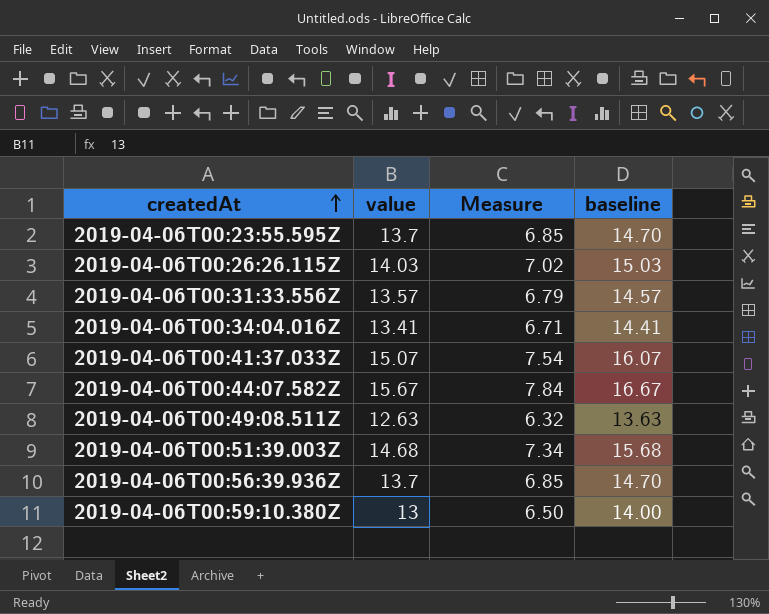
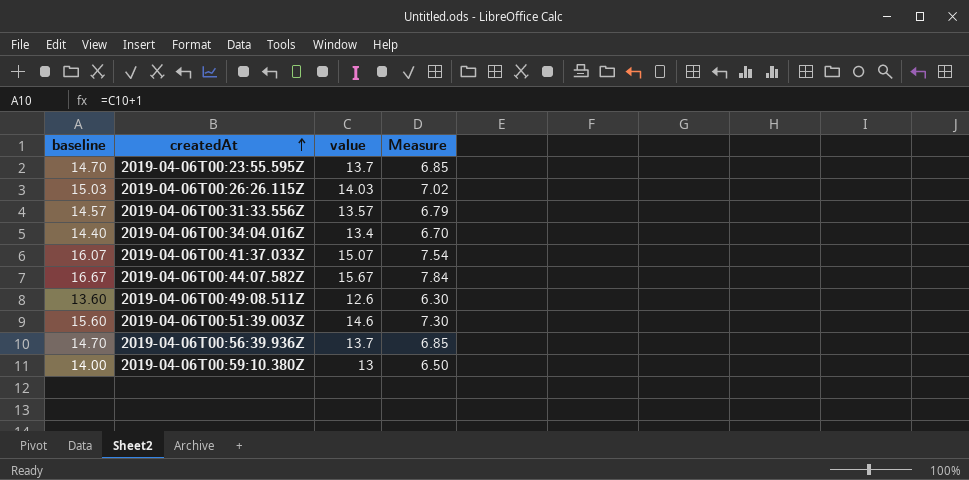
column baseline | position: 4 -> 1
2019-04-06T00:34:04.016Z | baseline: 14.41 -> 14.40
2019-04-06T00:34:04.016Z | value: 13.41 -> 13.4
2019-04-06T00:34:04.016Z | Measure: 6.71 -> 6.70
2019-04-06T00:49:08.511Z | baseline: 13.63 -> 13.60
2019-04-06T00:49:08.511Z | value: 12.63 -> 12.6
2019-04-06T00:49:08.511Z | Measure: 6.32 -> 6.30
2019-04-06T00:51:39.003Z | baseline: 15.68 -> 15.60
2019-04-06T00:51:39.003Z | value: 14.68 -> 14.6
2019-04-06T00:51:39.003Z | Measure: 7.34 -> 7.30

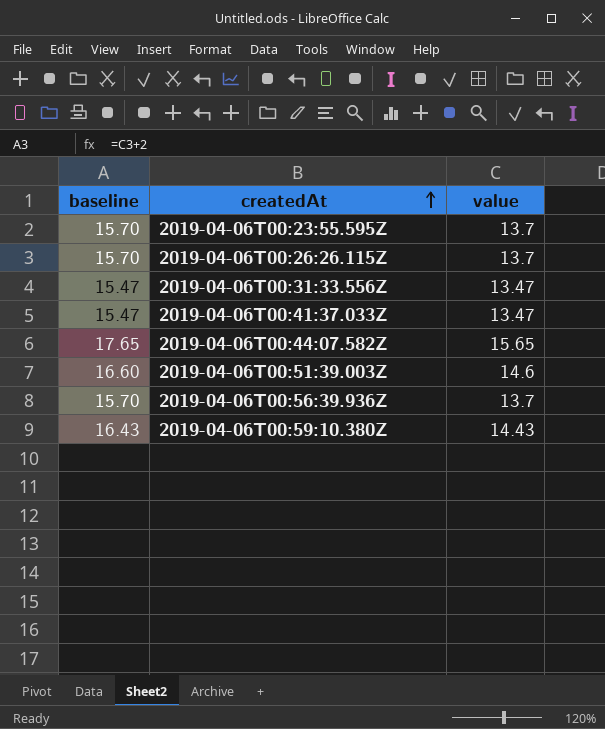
column Measure | formula: [value] * 0.5 -> none
column baseline | formula: [value] + 1 -> [value] + 2
row 2019-04-06T00:34:04.016Z: 14.40 | 13.4 | 6.70 -> none
row 2019-04-06T00:49:08.511Z: 13.60 | 12.6 | 6.30 -> none
2019-04-06T00:26:26.115Z | value: 14.03 -> 13.7
2019-04-06T00:31:33.556Z | value: 13.57 -> 13.47
2019-04-06T00:41:37.033Z | value: 15.07 -> 13.47
2019-04-06T00:44:07.582Z | value: 15.67 -> 15.65
2019-04-06T00:59:10.380Z | value: 13 -> 14.43

